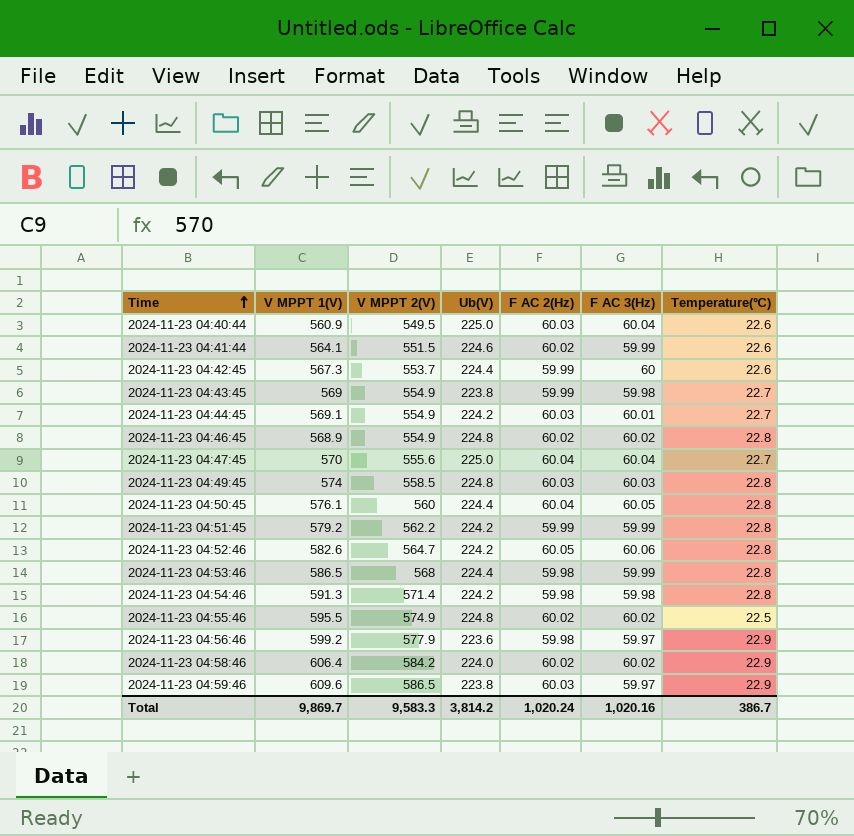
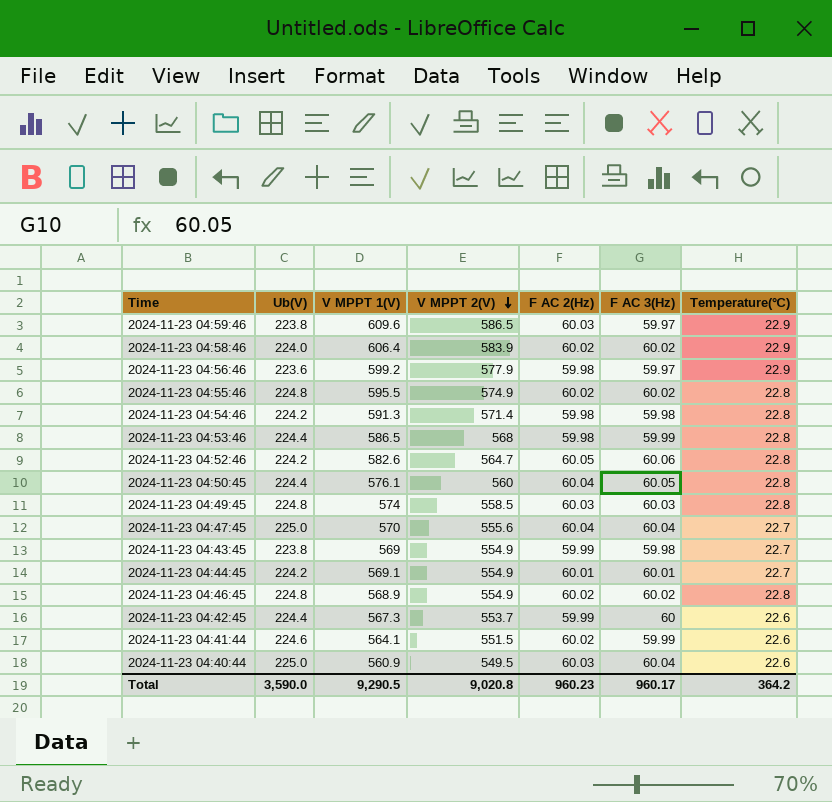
row order: Time ascending -> V MPPT 2(V) descending
column Ub(V) | position: 4 -> 2
row 2024-11-23 04:51:45: 579.2 | 562.2 | 224.2 | 59.99 | 59.99 | 22.8 -> none
2024-11-23 04:58:46 | V MPPT 2(V): 584.2 -> 583.9
2024-11-23 04:55:46 | Temperature(℃): 22.5 -> 22.8
2024-11-23 04:44:45 | F AC 2(Hz): 60.03 -> 60.01
Total | Ub(V): 3,814.2 -> 3,590.0
Total | V MPPT 1(V): 9,869.7 -> 9,290.5
Total | V MPPT 2(V): 9,583.3 -> 9,020.8
Total | F AC 2(Hz): 1,020.24 -> 960.23
Total | F AC 3(Hz): 1,020.16 -> 960.17
Total | Temperature(℃): 386.7 -> 364.2

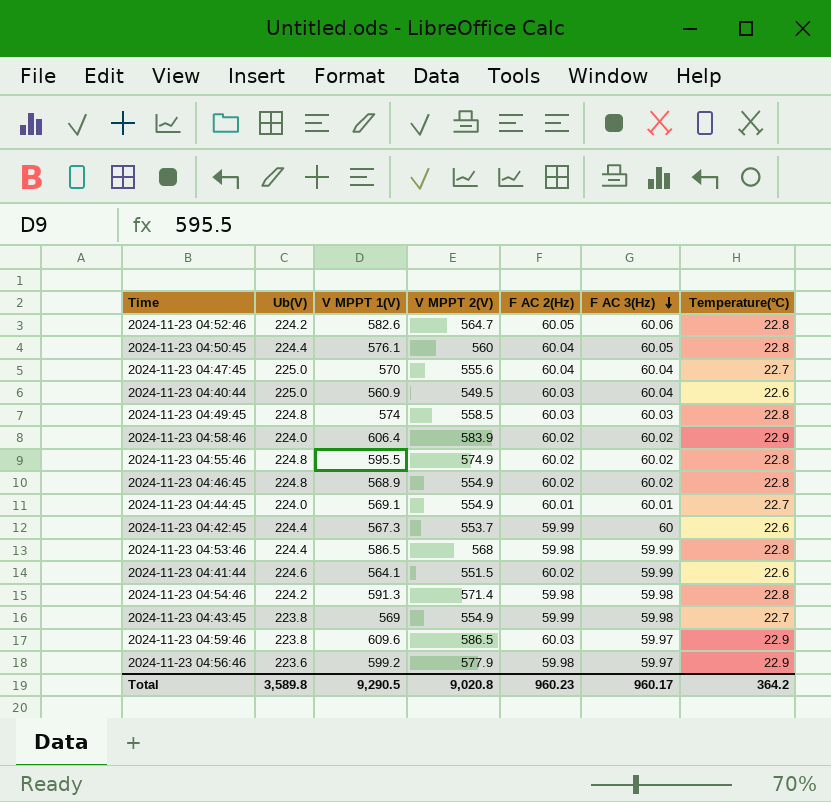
row order: V MPPT 2(V) descending -> F AC 3(Hz) descending
2024-11-23 04:44:45 | Ub(V): 224.2 -> 224.0
Total | Ub(V): 3,590.0 -> 3,589.8

